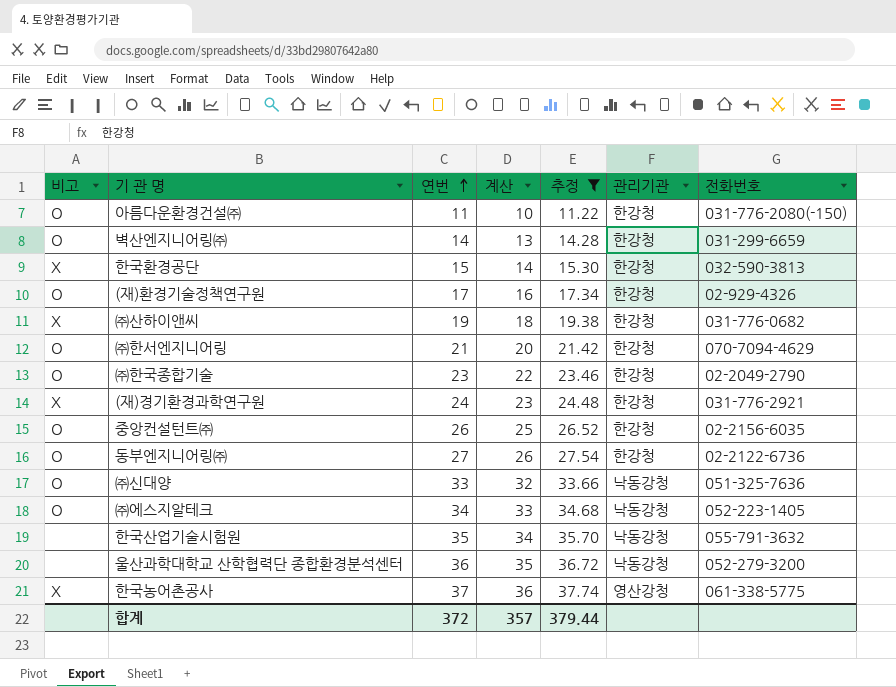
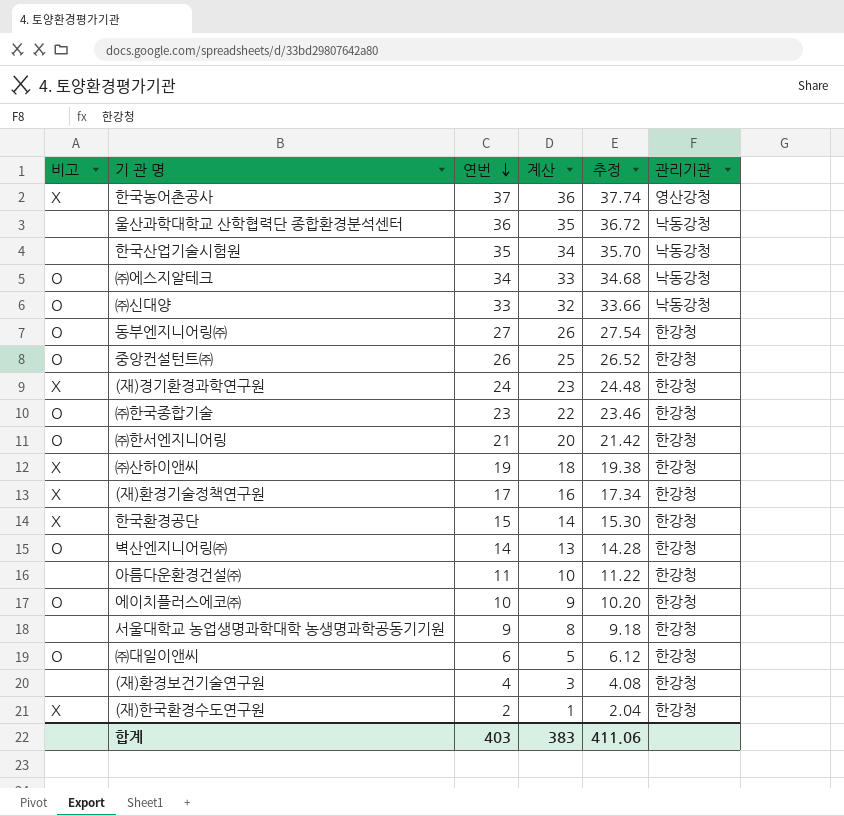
filter: 추정 >= 11.22 -> none
row order: 연번 ascending -> 연번 descending
column 전화번호 | position: 7 -> none
(재)환경기술정책연구원 | 비고: O -> X
아름다운환경건설㈜ | 비고: O -> none
합계 | 연번: 372 -> 403
합계 | 계산: 357 -> 383
합계 | 추정: 379.44 -> 411.06

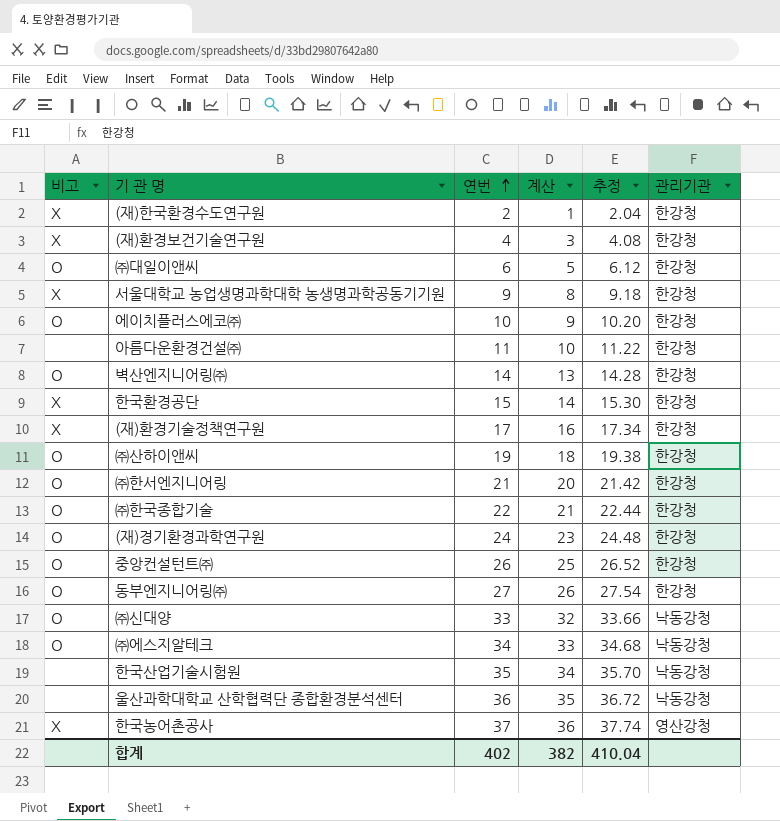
row order: 연번 descending -> 연번 ascending
(재)환경보건기술연구원 | 비고: none -> X
서울대학교 농업생명과학대학 농생명과학공동기기원 | 비고: none -> X
㈜산하이앤씨 | 비고: X -> O
㈜한국종합기술 | 연번: 23 -> 22
㈜한국종합기술 | 계산: 22 -> 21
㈜한국종합기술 | 추정: 23.46 -> 22.44
(재)경기환경과학연구원 | 비고: X -> O
합계 | 연번: 403 -> 402
합계 | 계산: 383 -> 382
합계 | 추정: 411.06 -> 410.04

